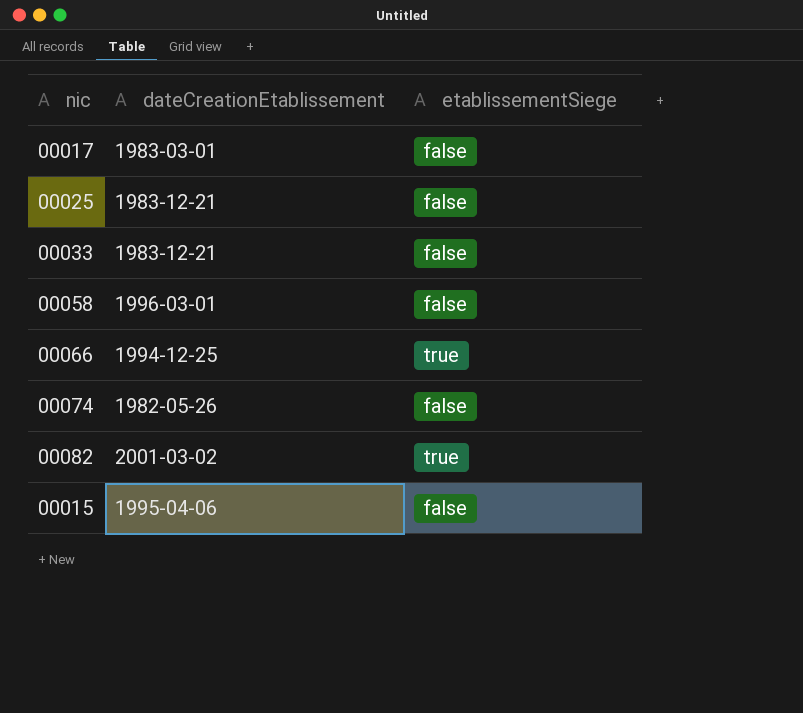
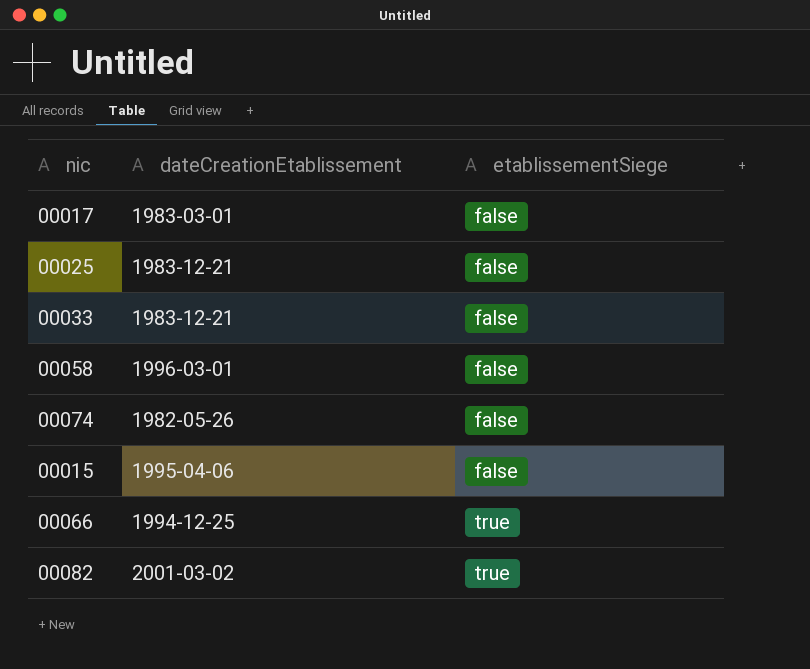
row order: none -> etablissementSiege ascending

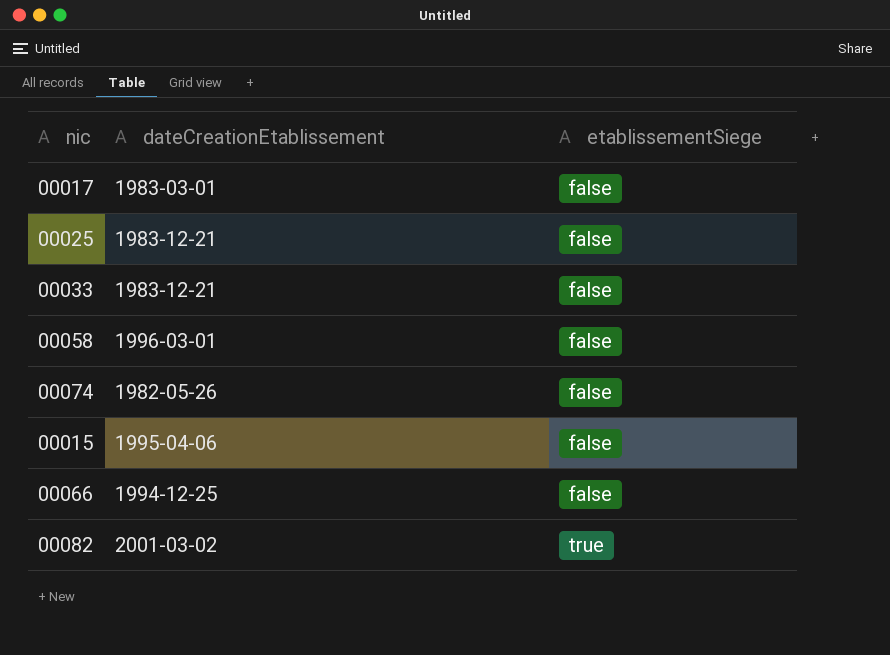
00066 | etablissementSiege: true -> false

